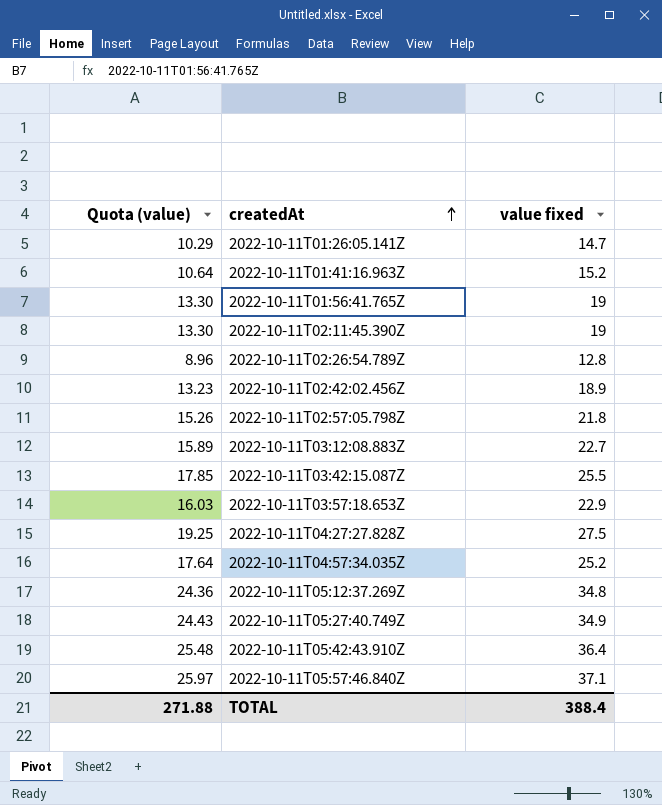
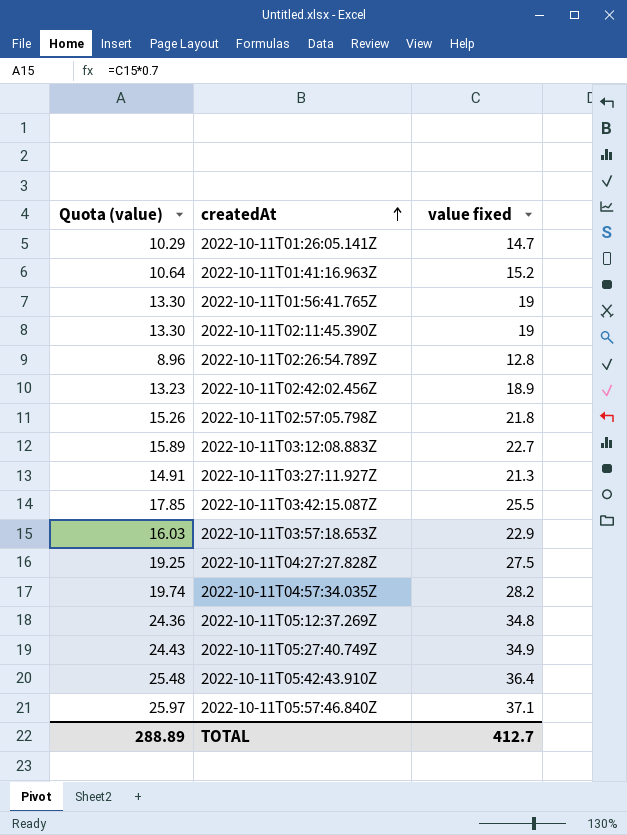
row 2022-10-11T03:27:11.927Z: none -> 14.91 | 21.3
2022-10-11T04:57:34.035Z | Quota (value): 17.64 -> 19.74
2022-10-11T04:57:34.035Z | value fixed: 25.2 -> 28.2
TOTAL | Quota (value): 271.88 -> 288.89
TOTAL | value fixed: 388.4 -> 412.7

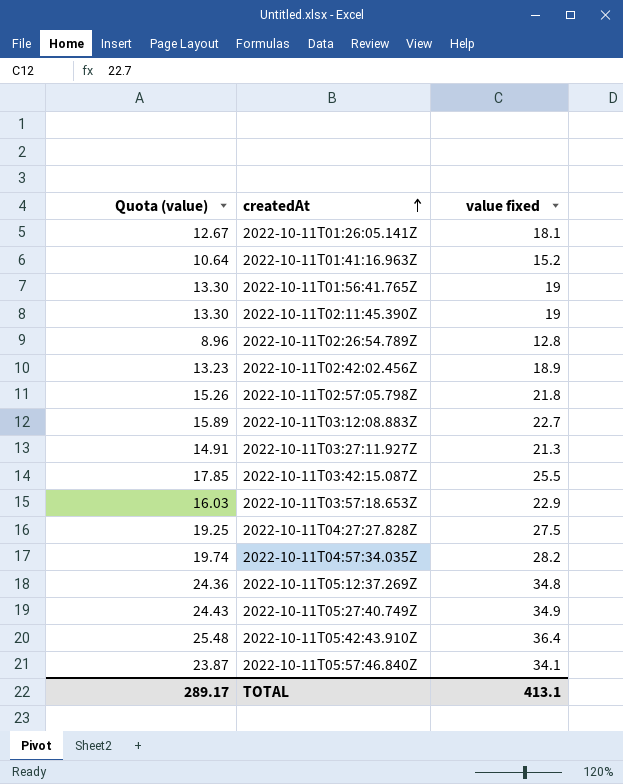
2022-10-11T01:26:05.141Z | Quota (value): 10.29 -> 12.67
2022-10-11T01:26:05.141Z | value fixed: 14.7 -> 18.1
2022-10-11T05:57:46.840Z | Quota (value): 25.97 -> 23.87
2022-10-11T05:57:46.840Z | value fixed: 37.1 -> 34.1
TOTAL | Quota (value): 288.89 -> 289.17
TOTAL | value fixed: 412.7 -> 413.1

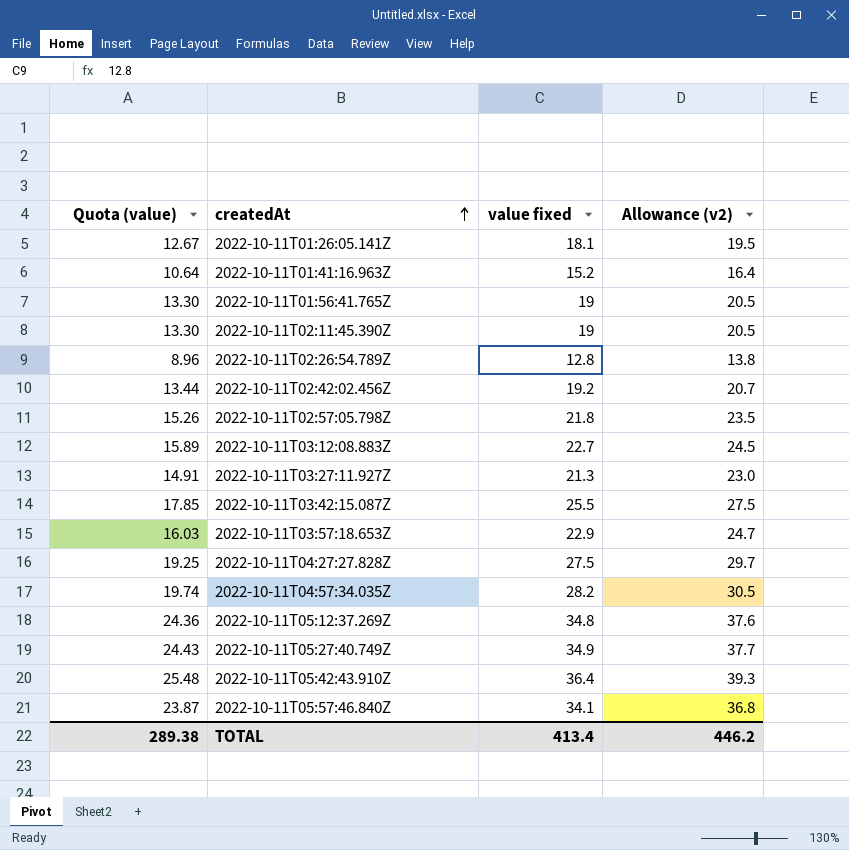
column Allowance (v2) | formula: none -> [value fixed] * 1.08
2022-10-11T02:42:02.456Z | Quota (value): 13.23 -> 13.44
2022-10-11T02:42:02.456Z | value fixed: 18.9 -> 19.2
TOTAL | Quota (value): 289.17 -> 289.38
TOTAL | value fixed: 413.1 -> 413.4

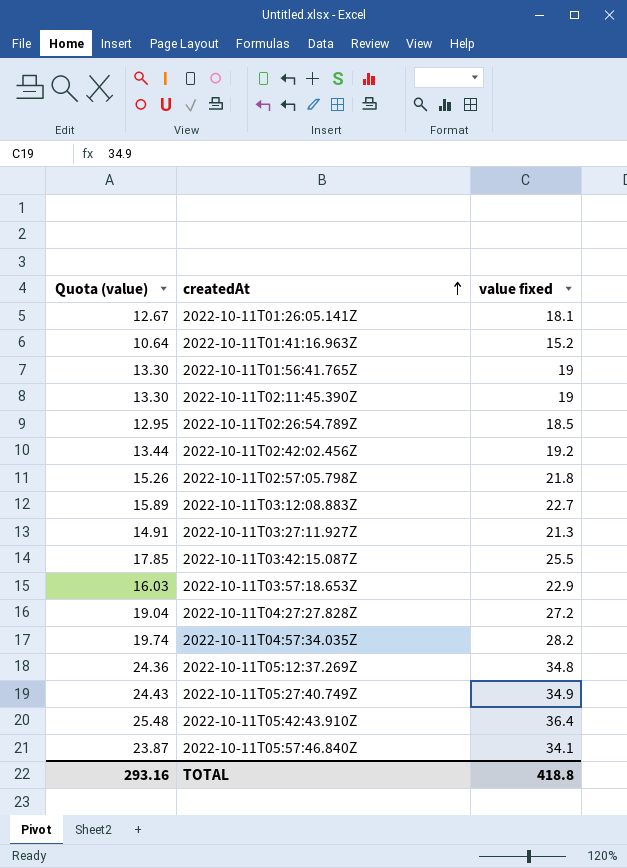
column Allowance (v2) | formula: [value fixed] * 1.08 -> none
2022-10-11T02:26:54.789Z | Quota (value): 8.96 -> 12.95
2022-10-11T02:26:54.789Z | value fixed: 12.8 -> 18.5
2022-10-11T04:27:27.828Z | Quota (value): 19.25 -> 19.04
2022-10-11T04:27:27.828Z | value fixed: 27.5 -> 27.2
TOTAL | Quota (value): 289.38 -> 293.16
TOTAL | value fixed: 413.4 -> 418.8

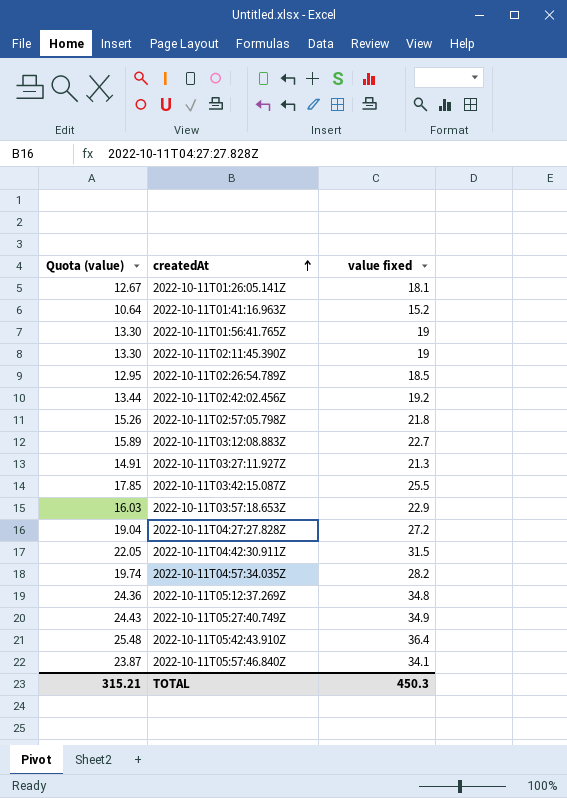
row 2022-10-11T04:42:30.911Z: none -> 22.05 | 31.5
TOTAL | Quota (value): 293.16 -> 315.21
TOTAL | value fixed: 418.8 -> 450.3

